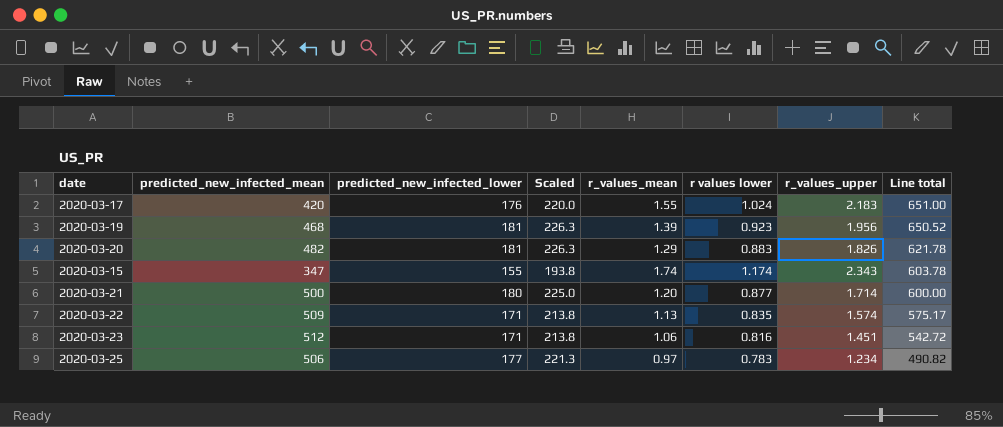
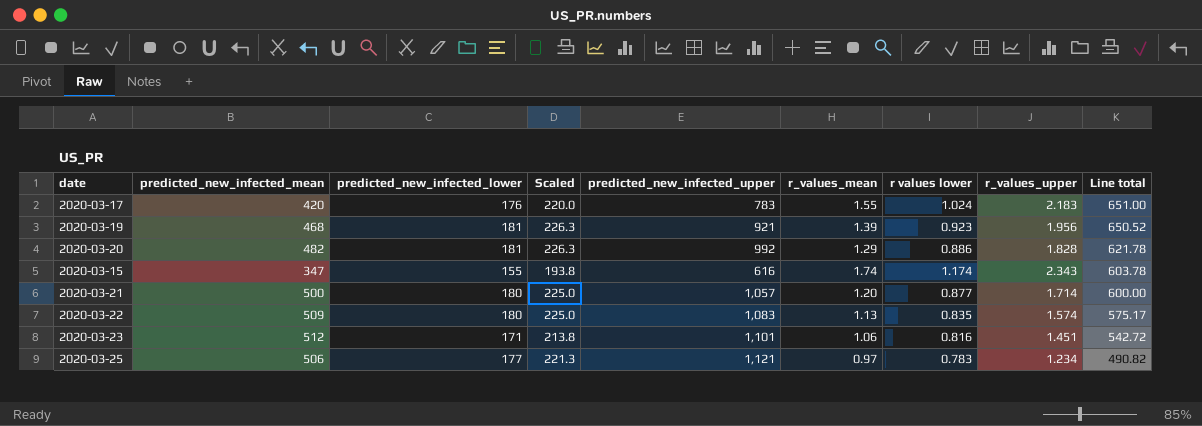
column predicted_new_infected_upper | position: none -> 5
2020-03-20 | r values lower: 0.883 -> 0.886
2020-03-20 | r_values_upper: 1.826 -> 1.828
2020-03-22 | predicted_new_infected_lower: 171 -> 180
2020-03-22 | Scaled: 213.8 -> 225.0

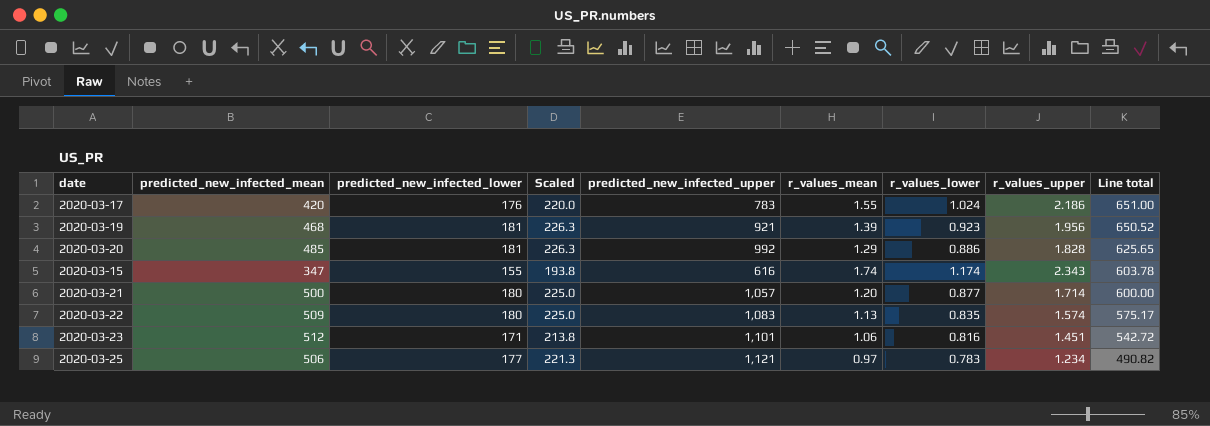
column name: r values lower -> r_values_lower
2020-03-17 | r_values_upper: 2.183 -> 2.186
2020-03-20 | predicted_new_infected_mean: 482 -> 485
2020-03-20 | Line total: 621.78 -> 625.65

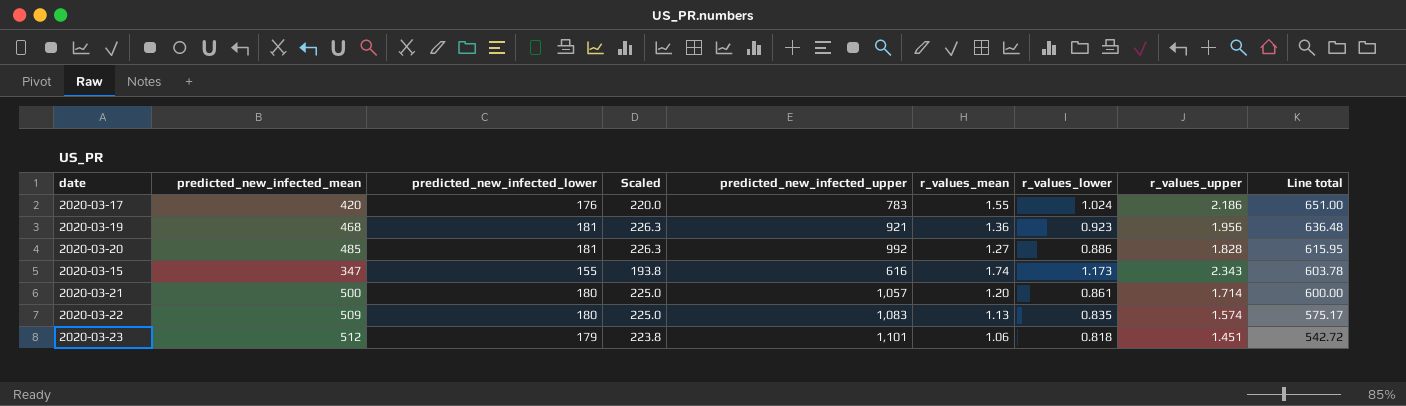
row 2020-03-25: 506 | 177 | 221.3 | 1,121 | 0.97 | 0.783 | 1.234 | 490.82 -> none
2020-03-19 | r_values_mean: 1.39 -> 1.36
2020-03-19 | Line total: 650.52 -> 636.48
2020-03-20 | r_values_mean: 1.29 -> 1.27
2020-03-20 | Line total: 625.65 -> 615.95
2020-03-15 | r_values_lower: 1.174 -> 1.173
2020-03-21 | r_values_lower: 0.877 -> 0.861
2020-03-23 | predicted_new_infected_lower: 171 -> 179
2020-03-23 | Scaled: 213.8 -> 223.8
2020-03-23 | r_values_lower: 0.816 -> 0.818

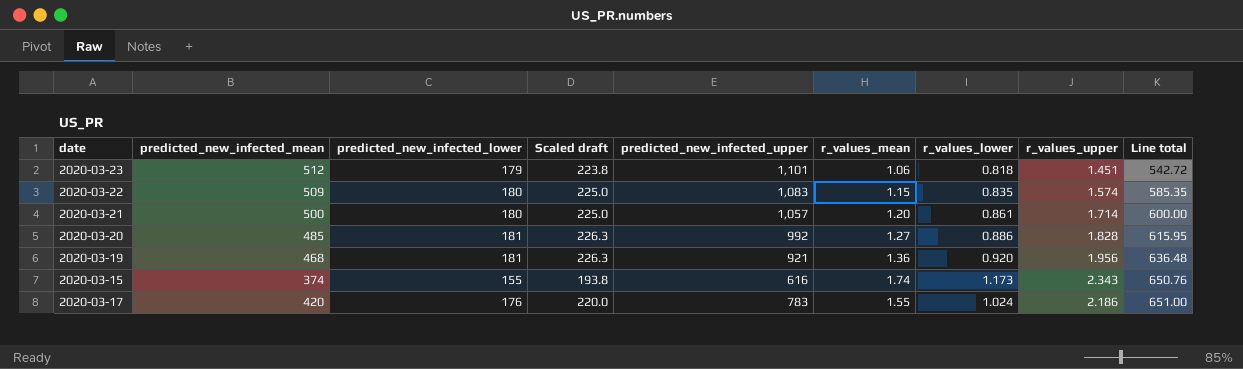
row order: Line total descending -> Line total ascending
column name: Scaled -> Scaled draft
2020-03-22 | r_values_mean: 1.13 -> 1.15
2020-03-22 | Line total: 575.17 -> 585.35
2020-03-19 | r_values_lower: 0.923 -> 0.920
2020-03-15 | predicted_new_infected_mean: 347 -> 374
2020-03-15 | Line total: 603.78 -> 650.76

